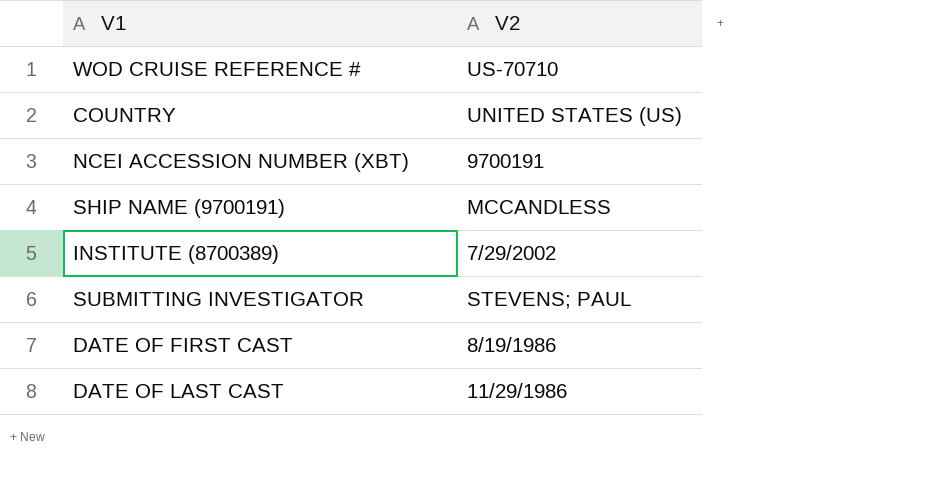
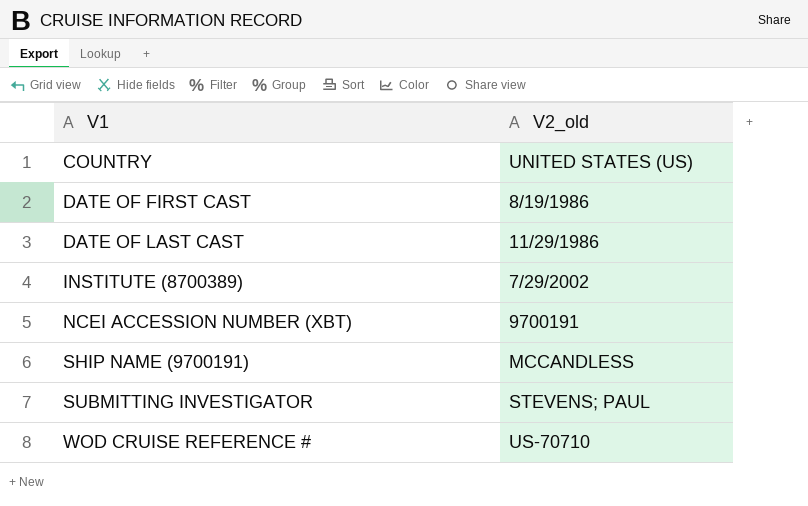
row order: none -> V1 ascending
column name: V2 -> V2_old

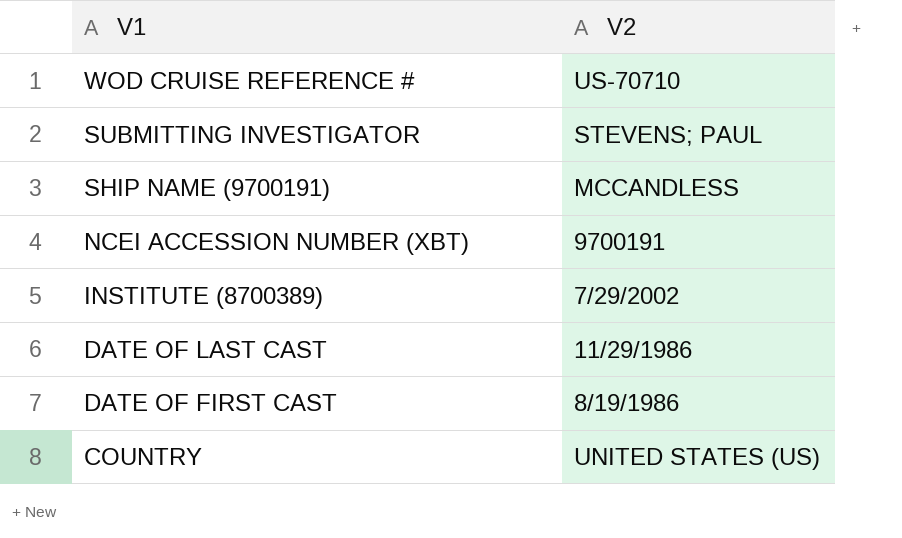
row order: V1 ascending -> V1 descending
column name: V2_old -> V2

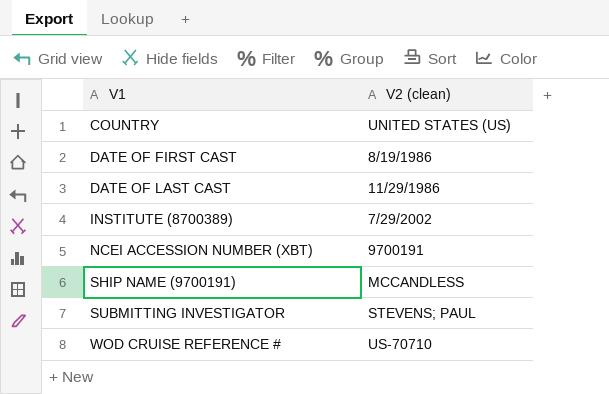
row order: V1 descending -> V1 ascending
column name: V2 -> V2 (clean)

